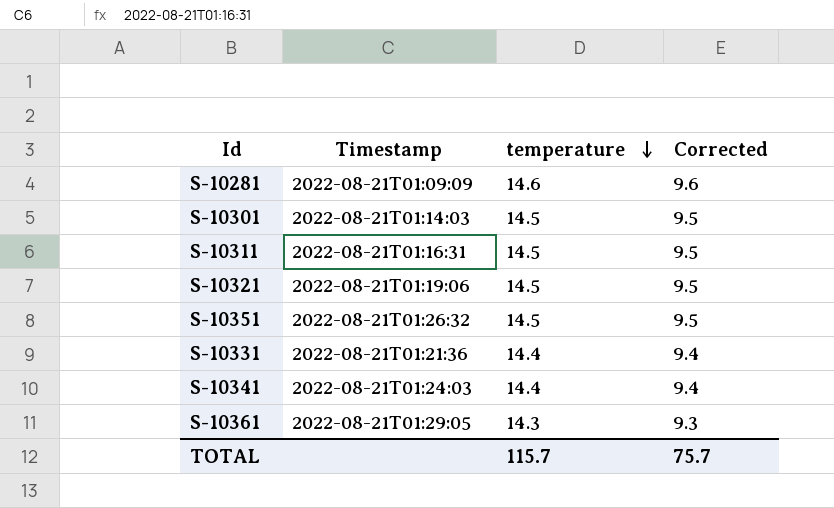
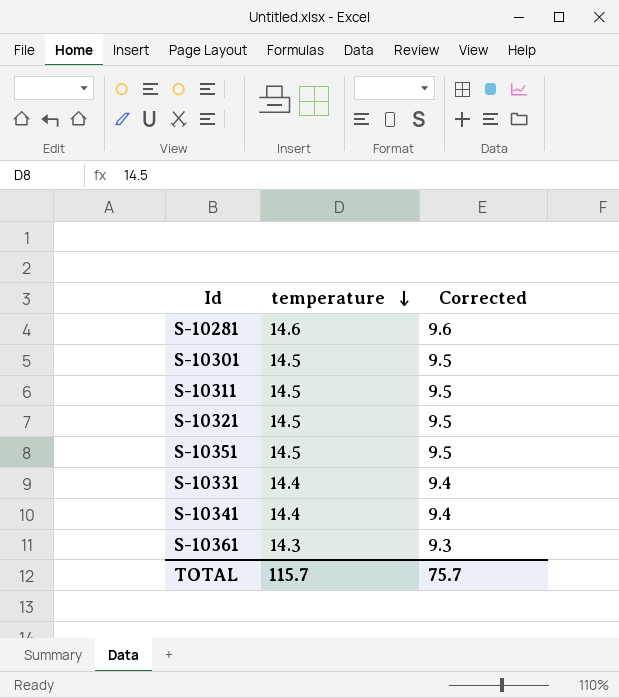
column Timestamp | position: 2 -> none

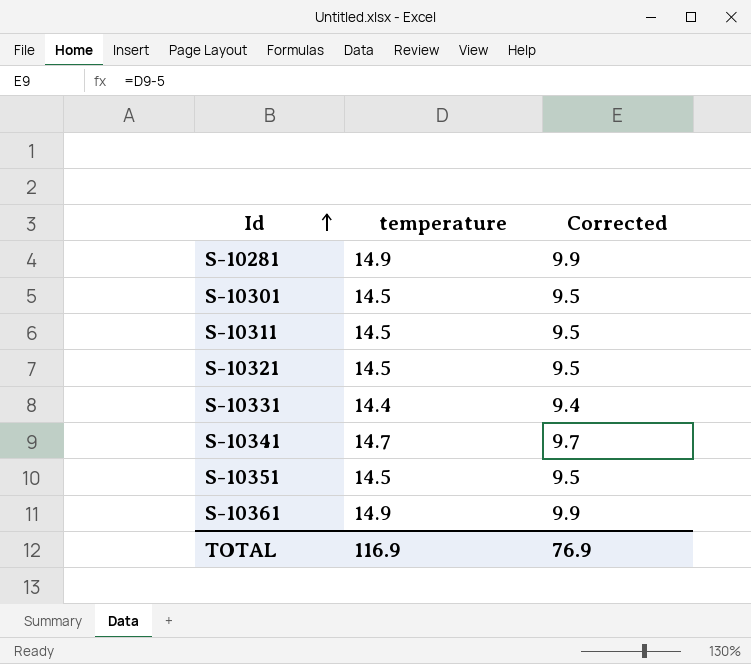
row order: temperature descending -> Id ascending
S-10281 | temperature: 14.6 -> 14.9
S-10281 | Corrected: 9.6 -> 9.9
S-10341 | temperature: 14.4 -> 14.7
S-10341 | Corrected: 9.4 -> 9.7
S-10361 | temperature: 14.3 -> 14.9
S-10361 | Corrected: 9.3 -> 9.9
TOTAL | temperature: 115.7 -> 116.9
TOTAL | Corrected: 75.7 -> 76.9

